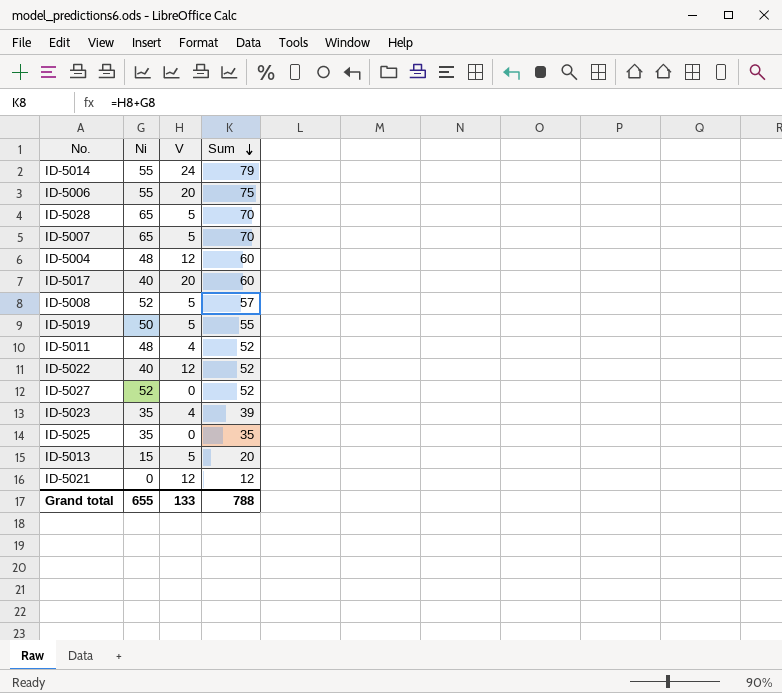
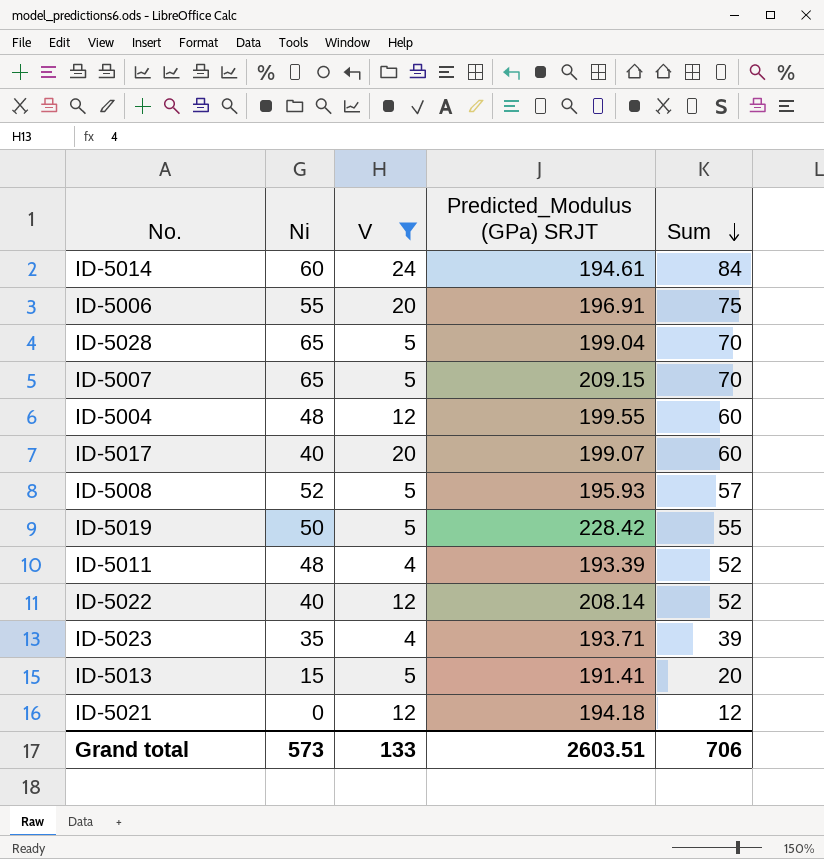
filter: none -> V != 0
column Predicted_Modulus (GPa) SRJT | position: none -> 4
ID-5014 | Ni: 55 -> 60
ID-5014 | Sum: 79 -> 84
Grand total | Ni: 655 -> 573
Grand total | Sum: 788 -> 706

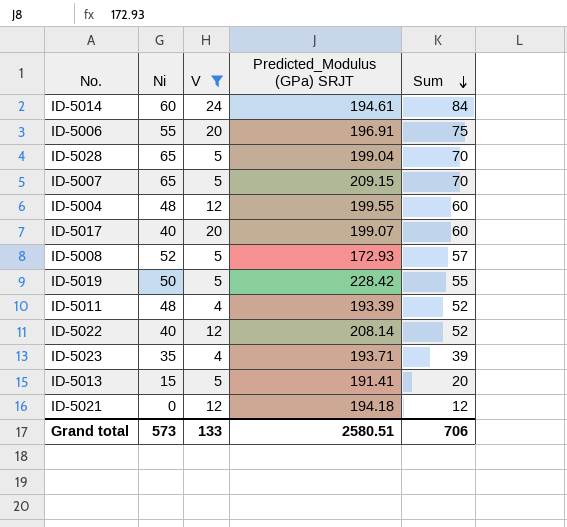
ID-5008 | Predicted_Modulus (GPa) SRJT: 195.93 -> 172.93
Grand total | Predicted_Modulus (GPa) SRJT: 2603.51 -> 2580.51

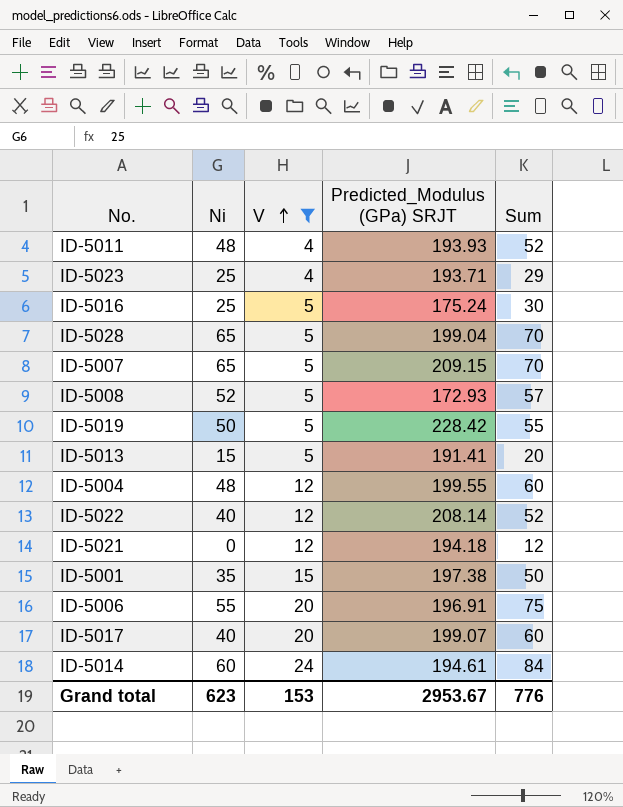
row order: Sum descending -> V ascending
ID-5011 | Predicted_Modulus (GPa) SRJT: 193.39 -> 193.93
ID-5023 | Ni: 35 -> 25
ID-5023 | Sum: 39 -> 29
row ID-5016: none -> 25 | 5 | 175.24 | 30
row ID-5001: none -> 35 | 15 | 197.38 | 50
Grand total | Ni: 573 -> 623
Grand total | V: 133 -> 153
Grand total | Predicted_Modulus (GPa) SRJT: 2580.51 -> 2953.67
Grand total | Sum: 706 -> 776

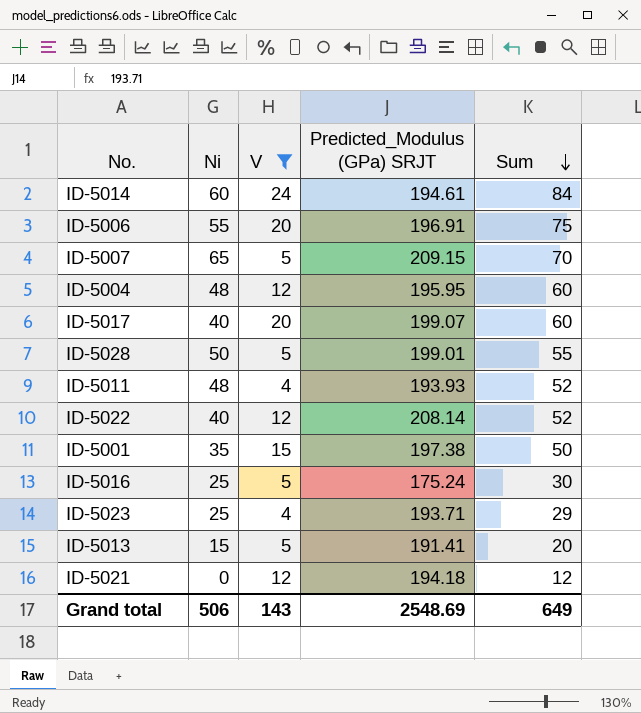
row order: V ascending -> Sum descending
row ID-5008: 52 | 5 | 172.93 | 57 -> none
row ID-5019: 50 | 5 | 228.42 | 55 -> none
ID-5004 | Predicted_Modulus (GPa) SRJT: 199.55 -> 195.95
ID-5028 | Ni: 65 -> 50
ID-5028 | Predicted_Modulus (GPa) SRJT: 199.04 -> 199.01
ID-5028 | Sum: 70 -> 55
Grand total | Ni: 623 -> 506
Grand total | V: 153 -> 143
Grand total | Predicted_Modulus (GPa) SRJT: 2953.67 -> 2548.69
Grand total | Sum: 776 -> 649

